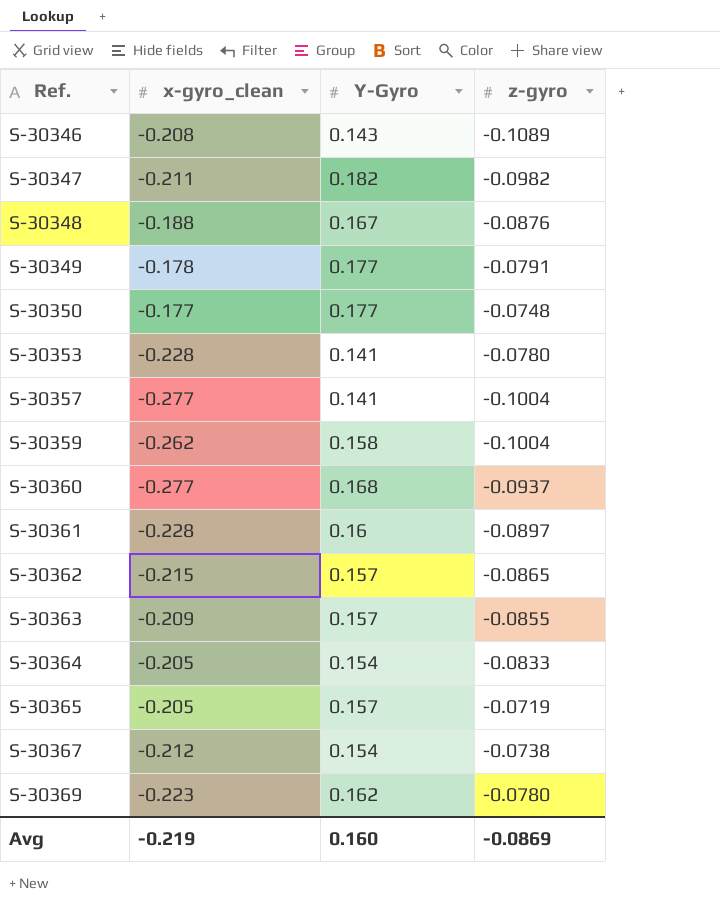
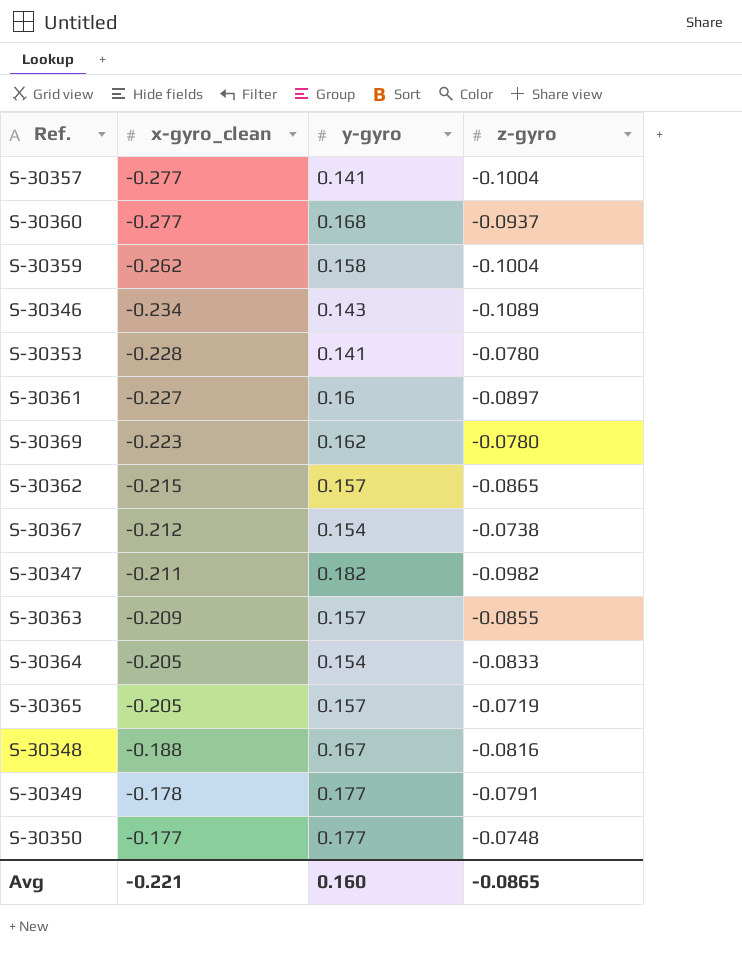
row order: Ref. ascending -> x-gyro_clean ascending
column name: Y-Gyro -> y-gyro
S-30346 | x-gyro_clean: -0.208 -> -0.234
S-30361 | x-gyro_clean: -0.228 -> -0.227
S-30348 | z-gyro: -0.0876 -> -0.0816
Avg | x-gyro_clean: -0.219 -> -0.221
Avg | z-gyro: -0.0869 -> -0.0865

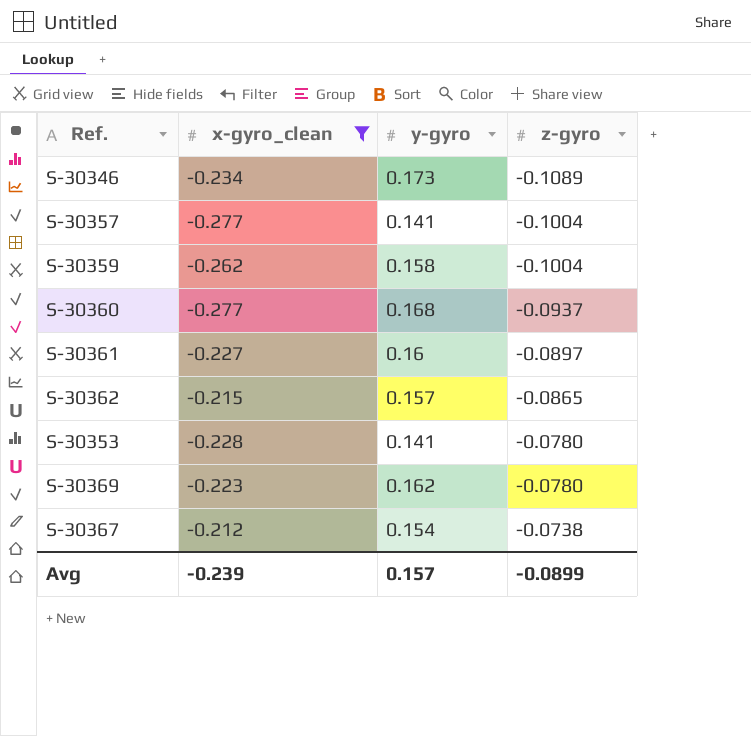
filter: none -> x-gyro_clean <= -0.212
row order: x-gyro_clean ascending -> z-gyro ascending
S-30346 | y-gyro: 0.143 -> 0.173
Avg | x-gyro_clean: -0.221 -> -0.239
Avg | y-gyro: 0.160 -> 0.157
Avg | z-gyro: -0.0865 -> -0.0899

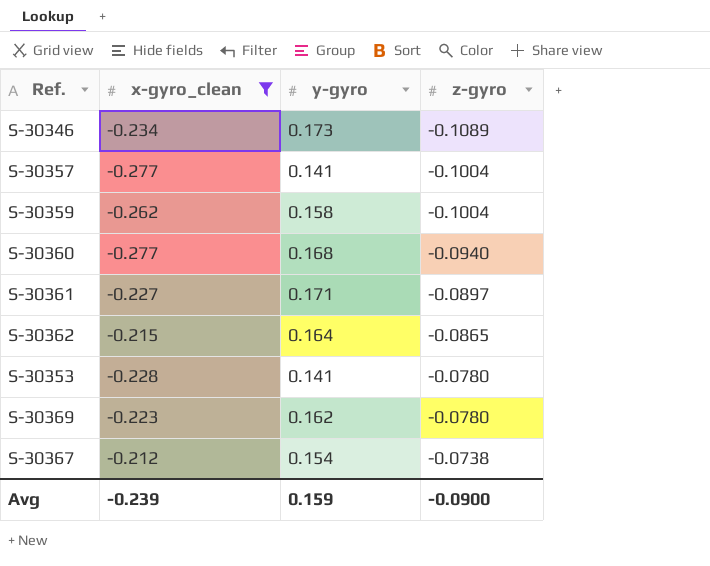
S-30360 | z-gyro: -0.0937 -> -0.0940
S-30361 | y-gyro: 0.16 -> 0.171
S-30362 | y-gyro: 0.157 -> 0.164
Avg | y-gyro: 0.157 -> 0.159
Avg | z-gyro: -0.0899 -> -0.0900

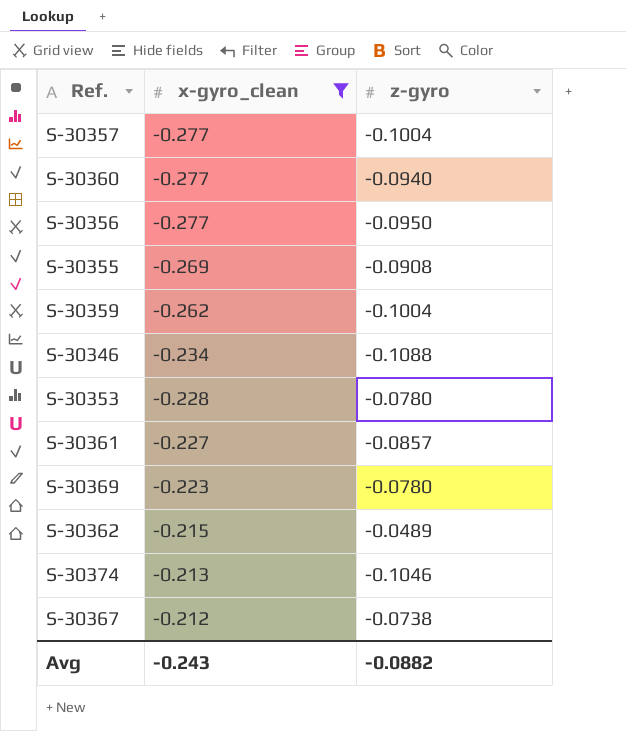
row order: z-gyro ascending -> x-gyro_clean ascending
column y-gyro | position: 3 -> none
row S-30356: none -> -0.277 | -0.0950
row S-30355: none -> -0.269 | -0.0908
S-30346 | z-gyro: -0.1089 -> -0.1088
S-30361 | z-gyro: -0.0897 -> -0.0857
S-30362 | z-gyro: -0.0865 -> -0.0489
row S-30374: none -> -0.213 | -0.1046
Avg | x-gyro_clean: -0.239 -> -0.243
Avg | z-gyro: -0.0900 -> -0.0882

